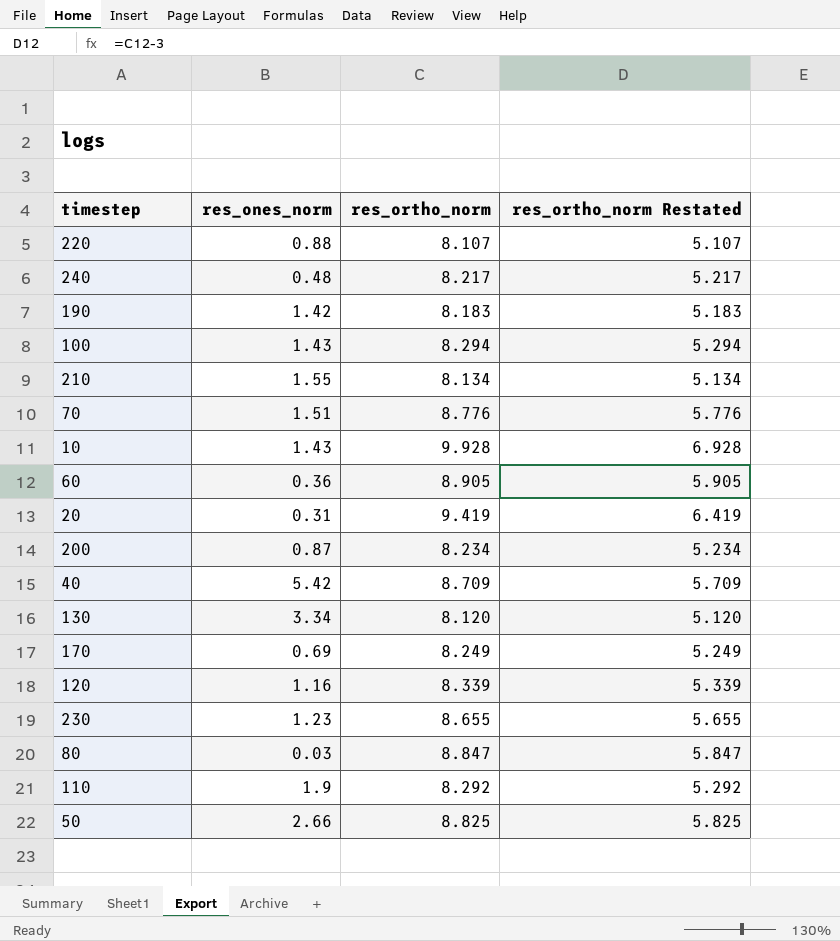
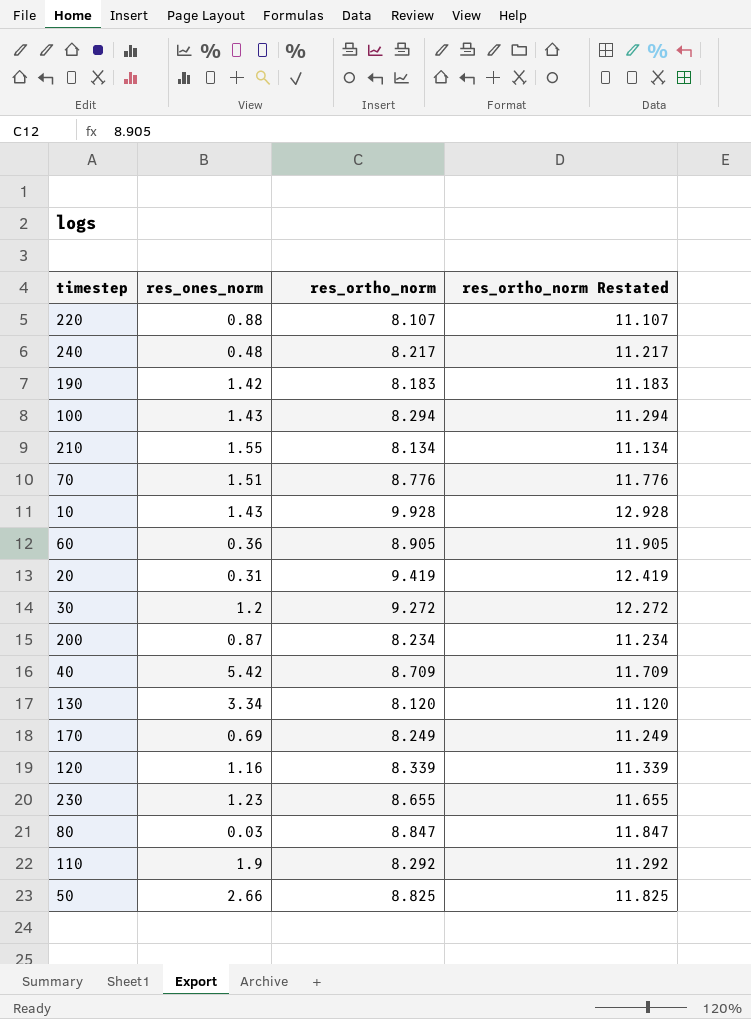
column res_ortho_norm Restated | formula: [res_ortho_norm] - 3 -> [res_ortho_norm] + 3
row 30: none -> 1.2 | 9.272 | 12.272

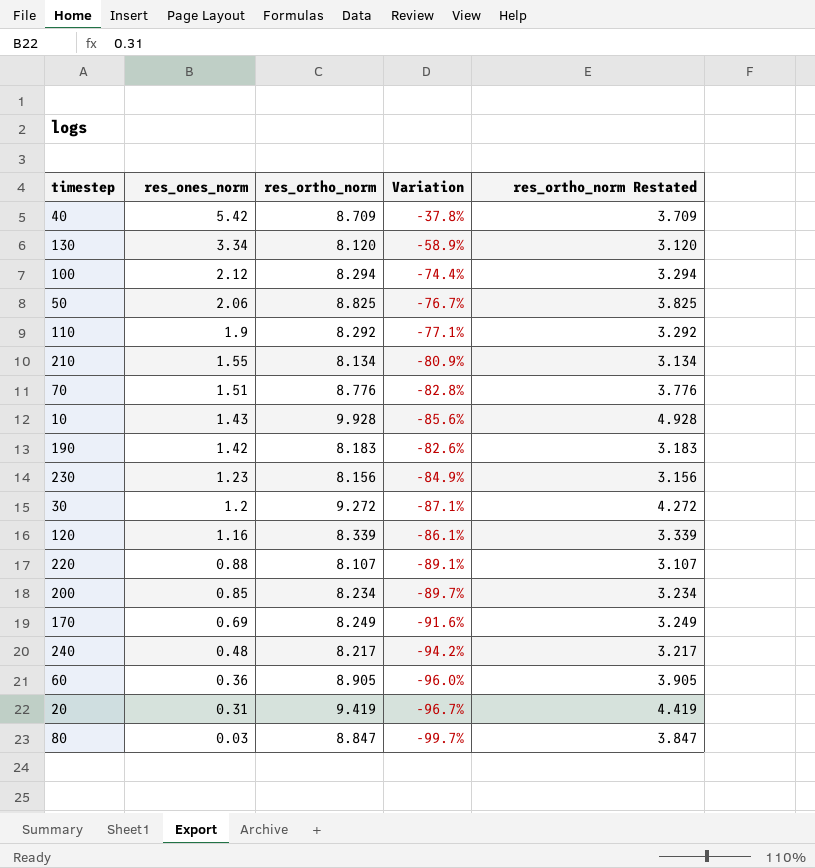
row order: none -> res_ones_norm descending
column Variation | formula: none -> ([res_ones_norm] - [res_ortho_norm]) / [res_ortho_norm]
column res_ortho_norm Restated | formula: [res_ortho_norm] + 3 -> [res_ortho_norm] - 5
100 | res_ones_norm: 1.43 -> 2.12
50 | res_ones_norm: 2.66 -> 2.06
230 | res_ortho_norm: 8.655 -> 8.156
200 | res_ones_norm: 0.87 -> 0.85

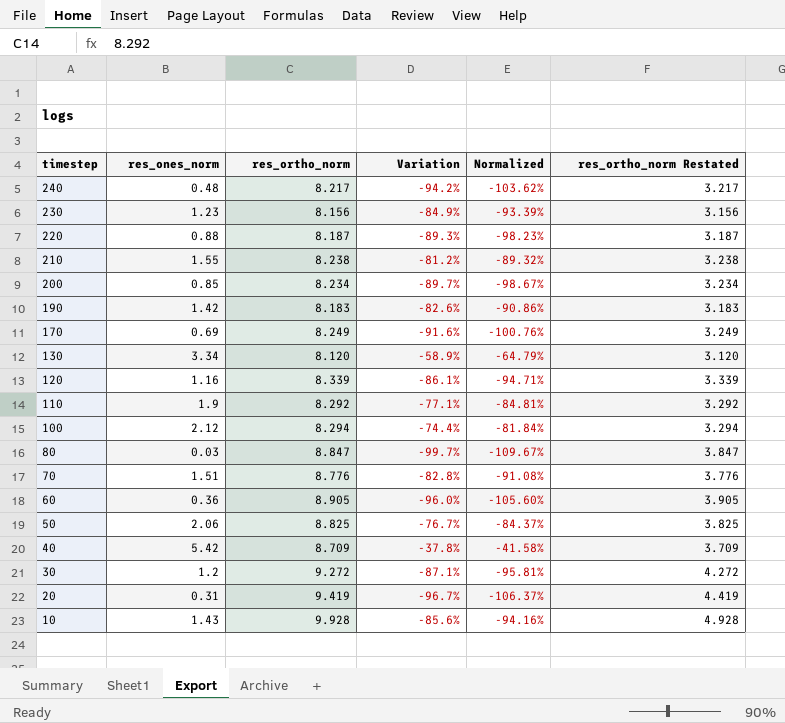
row order: res_ones_norm descending -> timestep descending
column Normalized | formula: none -> [Variation] * 1.1
220 | res_ortho_norm: 8.107 -> 8.187
220 | Variation: -89.1% -> -89.3%
220 | res_ortho_norm Restated: 3.107 -> 3.187
210 | res_ortho_norm: 8.134 -> 8.238
210 | Variation: -80.9% -> -81.2%
210 | res_ortho_norm Restated: 3.134 -> 3.238

